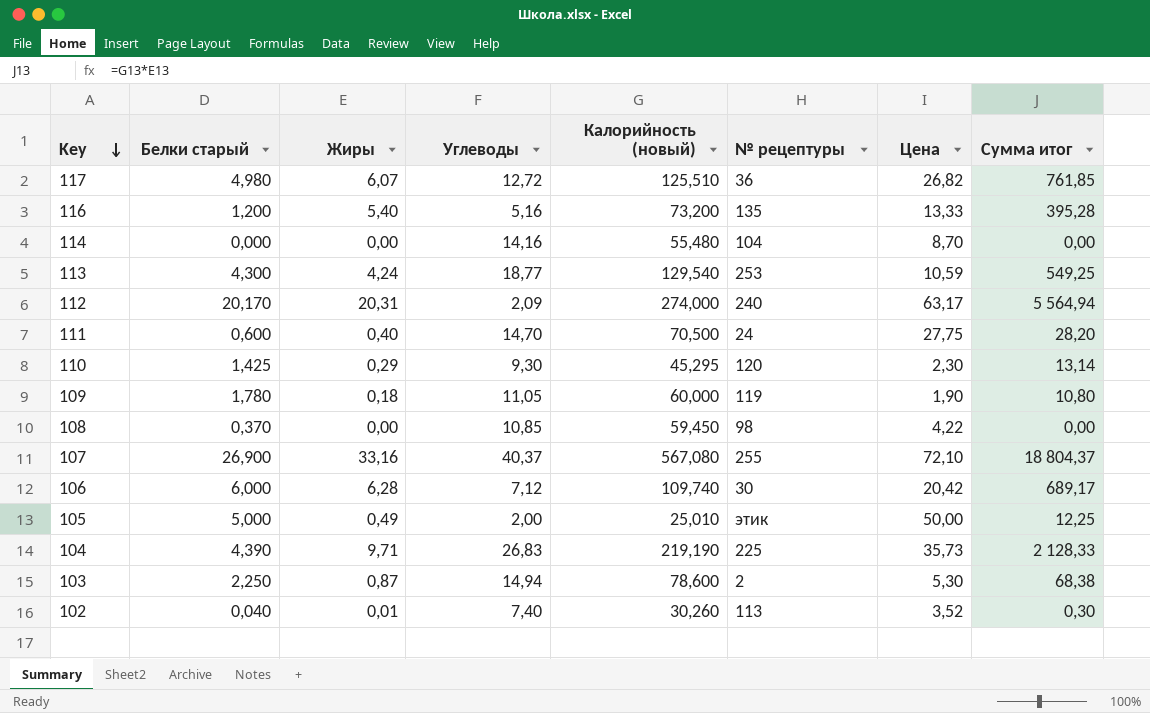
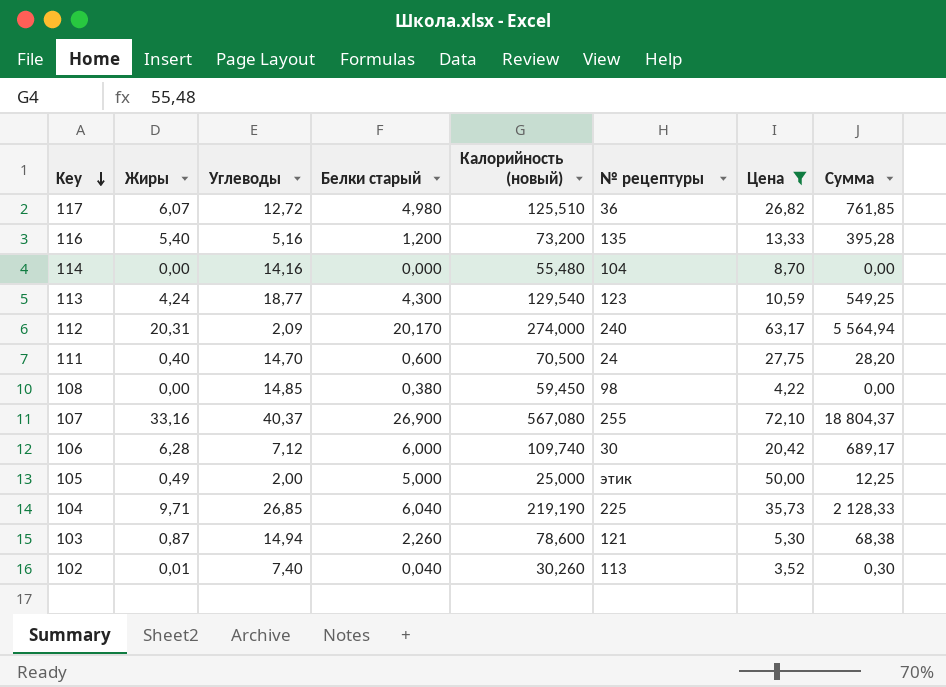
filter: none -> Цена >= 3,52
column Белки старый | position: 2 -> 4
column name: Сумма итог -> Сумма
113 | № рецептуры: 253 -> 123
108 | Углеводы: 10,85 -> 14,85
108 | Белки старый: 0,370 -> 0,380
105 | Калорийность (новый): 25,010 -> 25,000
104 | Углеводы: 26,83 -> 26,85
104 | Белки старый: 4,390 -> 6,040
103 | Белки старый: 2,250 -> 2,260
103 | № рецептуры: 2 -> 121

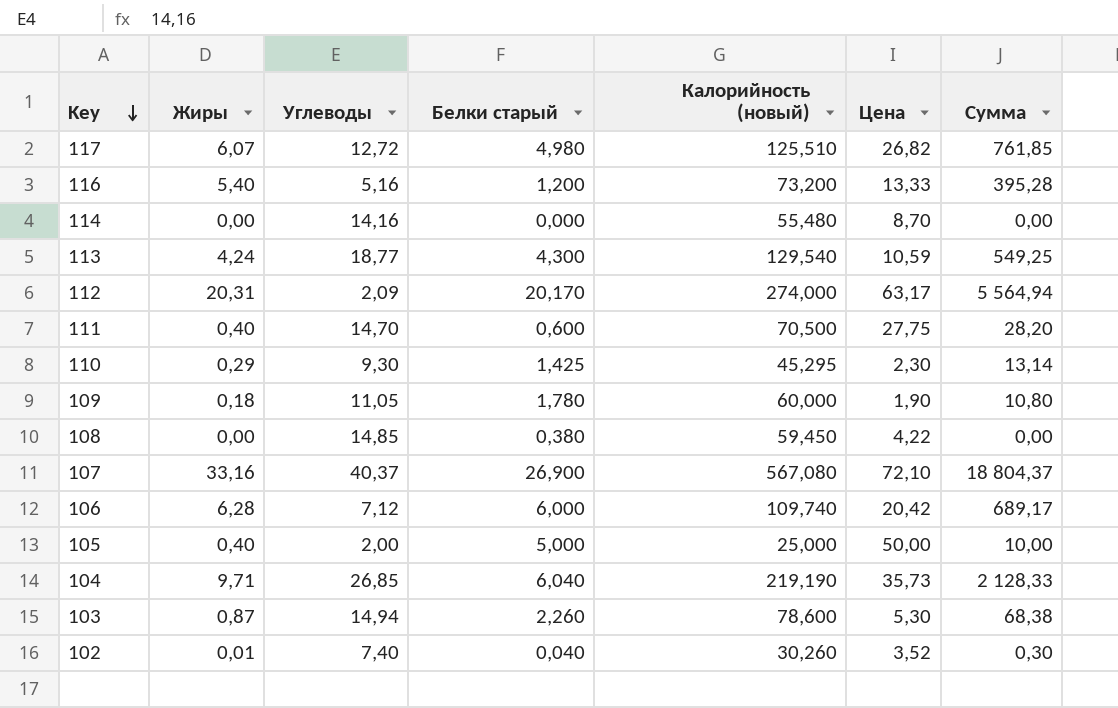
filter: Цена >= 3,52 -> none
column № рецептуры | position: 6 -> none
105 | Жиры: 0,49 -> 0,40
105 | Сумма: 12,25 -> 10,00

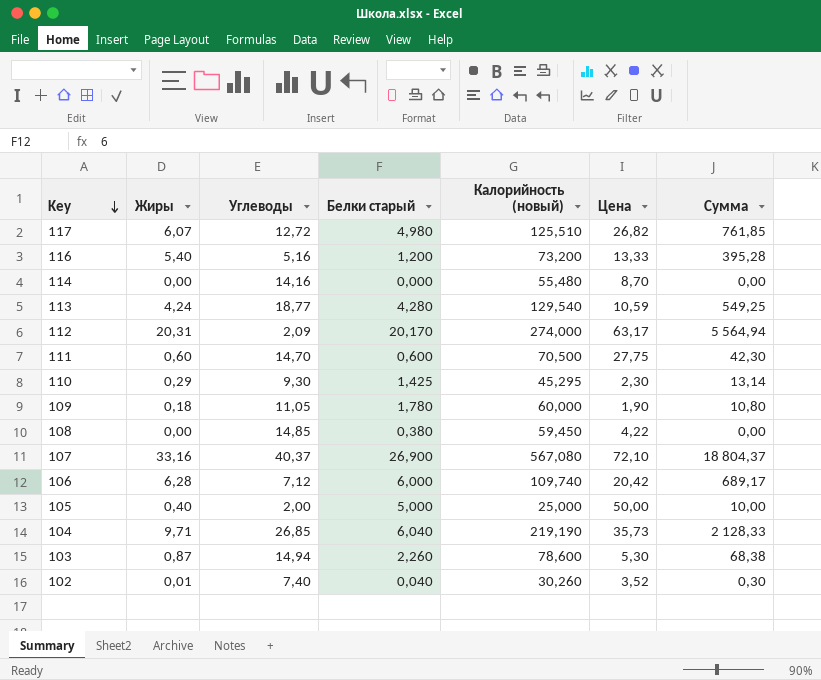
113 | Белки старый: 4,300 -> 4,280
111 | Жиры: 0,40 -> 0,60
111 | Сумма: 28,20 -> 42,30

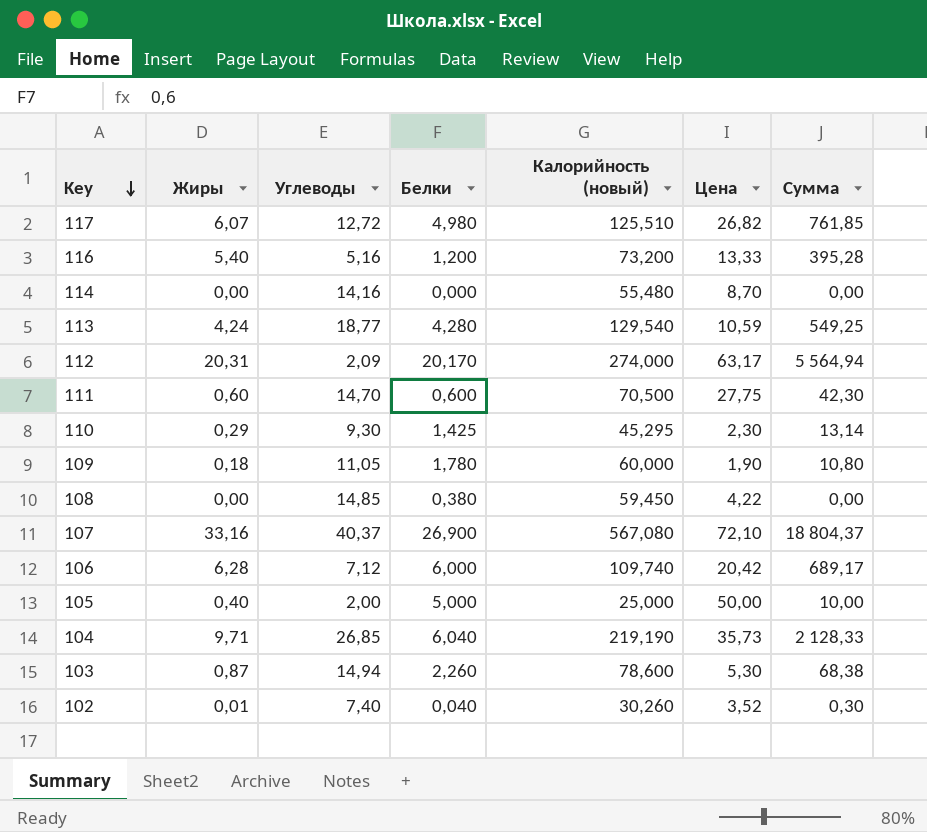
column name: Белки старый -> Белки

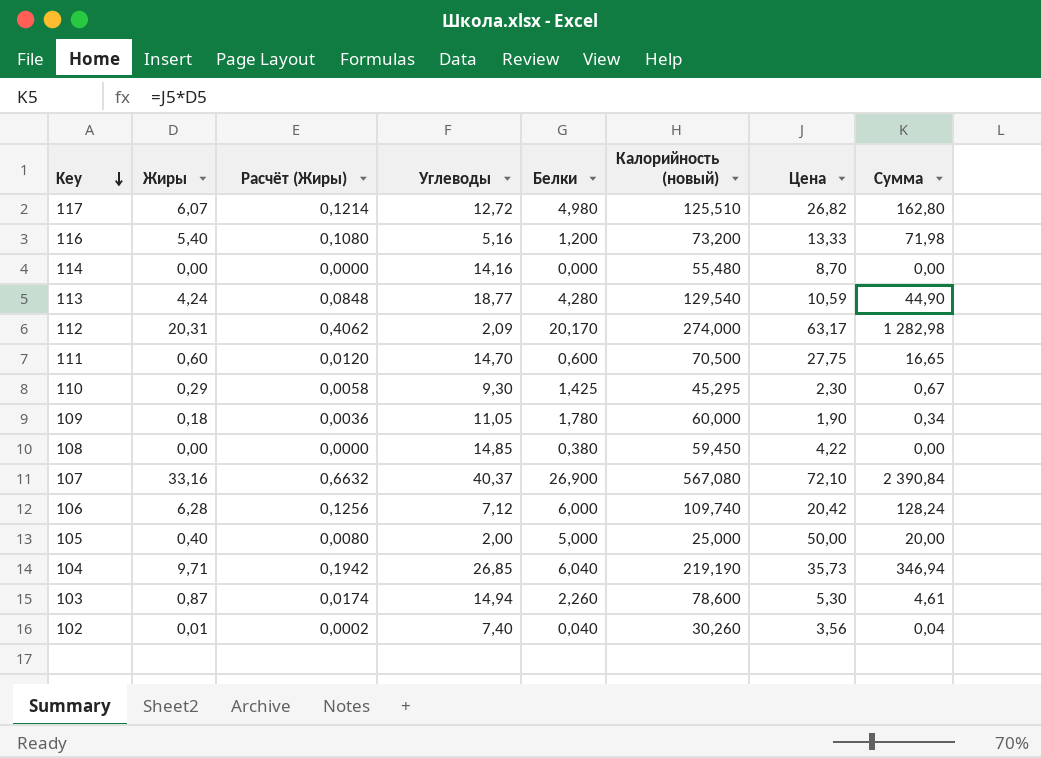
column Расчёт (Жиры) | formula: none -> [Жиры] * 0,02
column Сумма | formula: [Жиры] * [Калорийность (новый)] -> [Жиры] * [Цена]
102 | Цена: 3,52 -> 3,56

